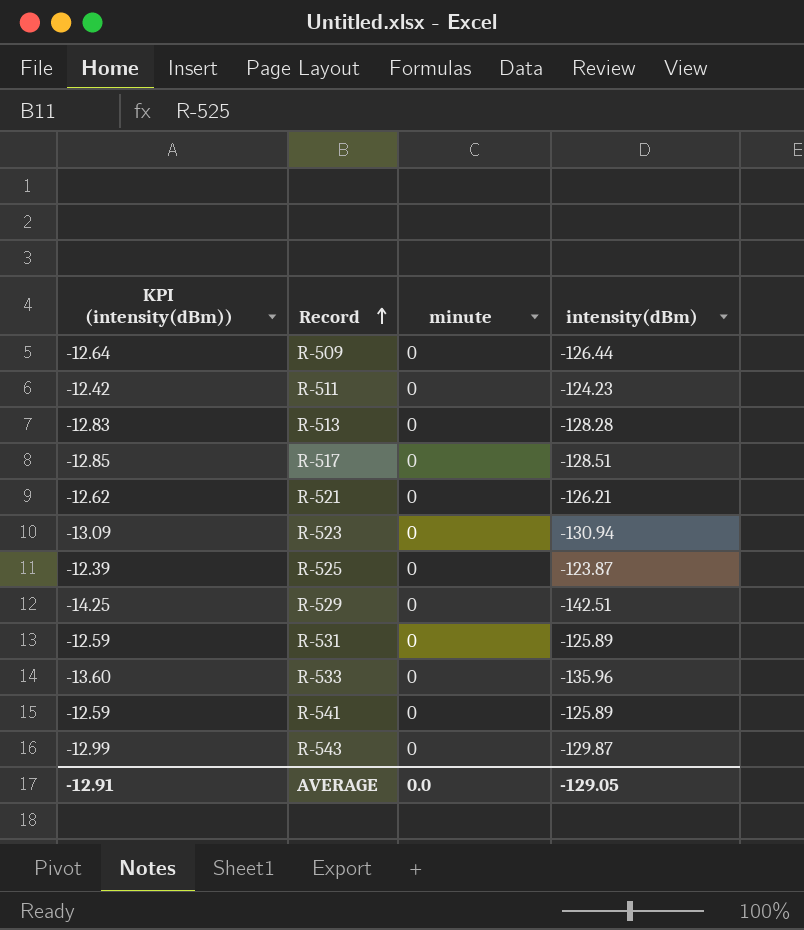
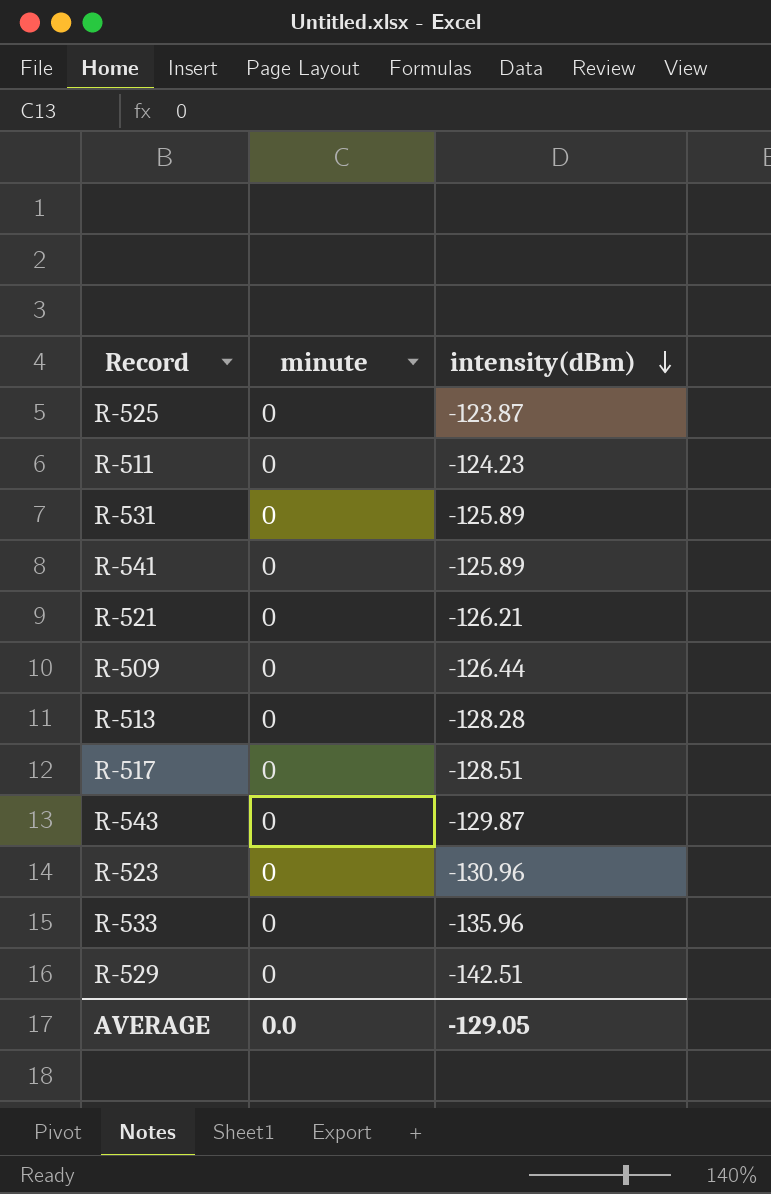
row order: Record ascending -> intensity(dBm) descending
column KPI (intensity(dBm)) | formula: [intensity(dBm)] * 0.1 -> none
R-523 | intensity(dBm): -130.94 -> -130.96

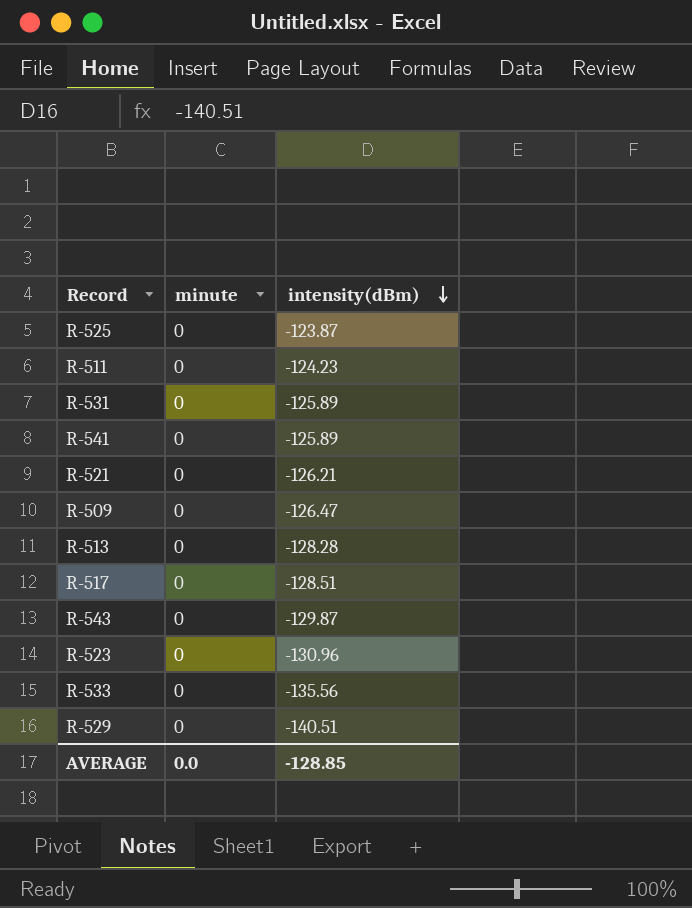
R-509 | intensity(dBm): -126.44 -> -126.47
R-533 | intensity(dBm): -135.96 -> -135.56
R-529 | intensity(dBm): -142.51 -> -140.51
AVERAGE | intensity(dBm): -129.05 -> -128.85

